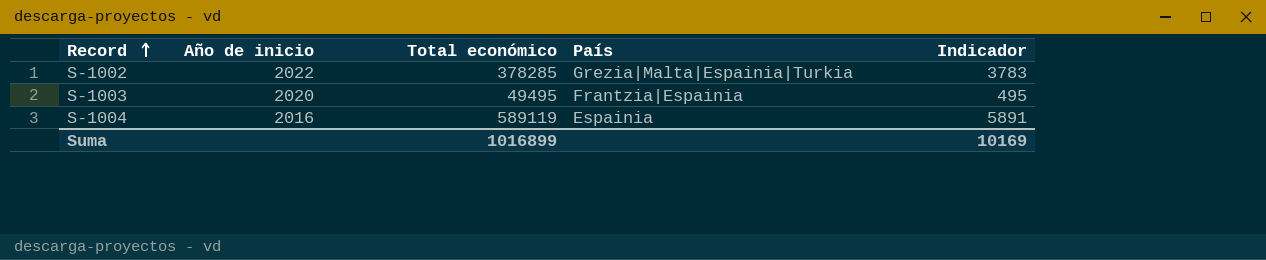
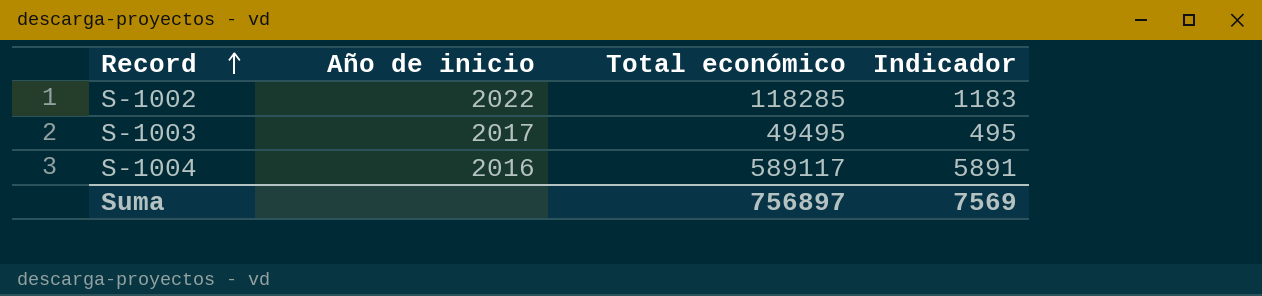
column País | position: 4 -> none
S-1002 | Total económico: 378285 -> 118285
S-1002 | Indicador: 3783 -> 1183
S-1003 | Año de inicio: 2020 -> 2017
S-1004 | Total económico: 589119 -> 589117
Suma | Total económico: 1016899 -> 756897
Suma | Indicador: 10169 -> 7569

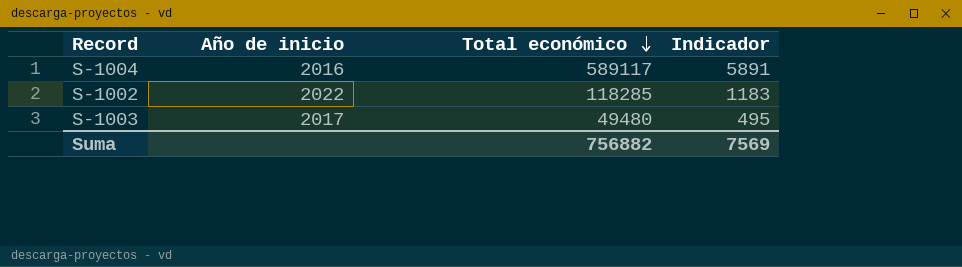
row order: Record ascending -> Total económico descending
S-1003 | Total económico: 49495 -> 49480
Suma | Total económico: 756897 -> 756882

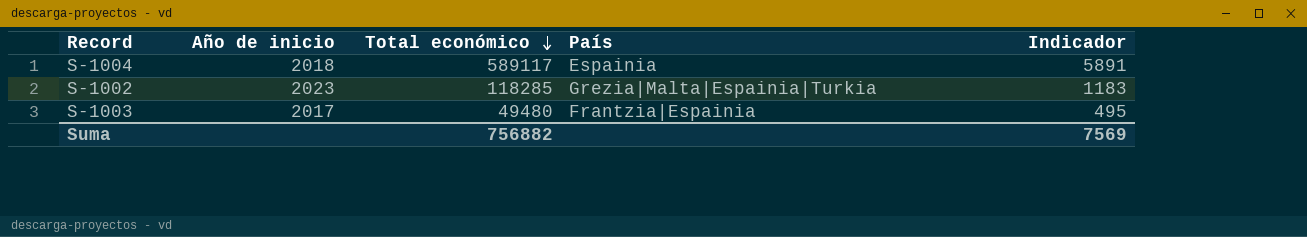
column País | position: none -> 4
S-1004 | Año de inicio: 2016 -> 2018
S-1002 | Año de inicio: 2022 -> 2023

